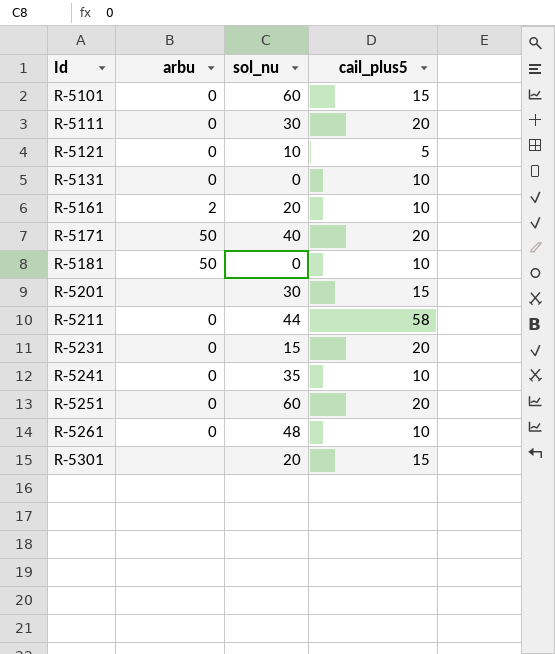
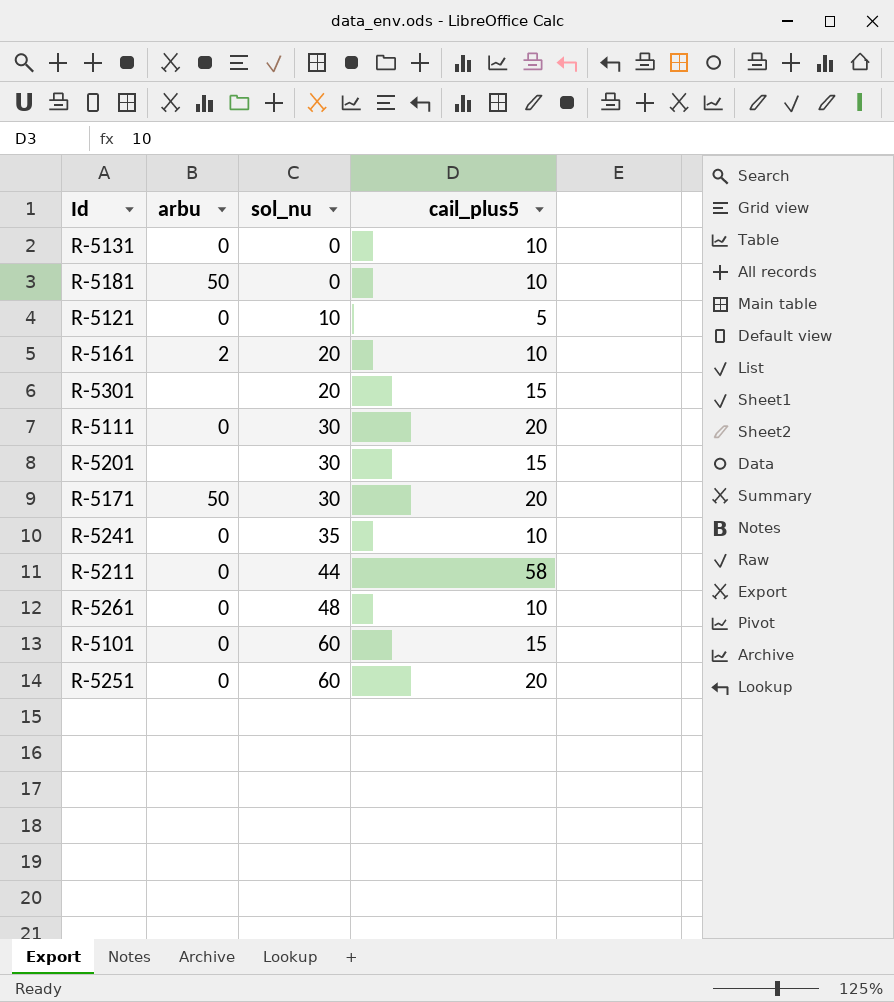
row order: Id ascending -> sol_nu ascending
row R-5231: 0 | 15 | 20 -> none
R-5171 | sol_nu: 40 -> 30

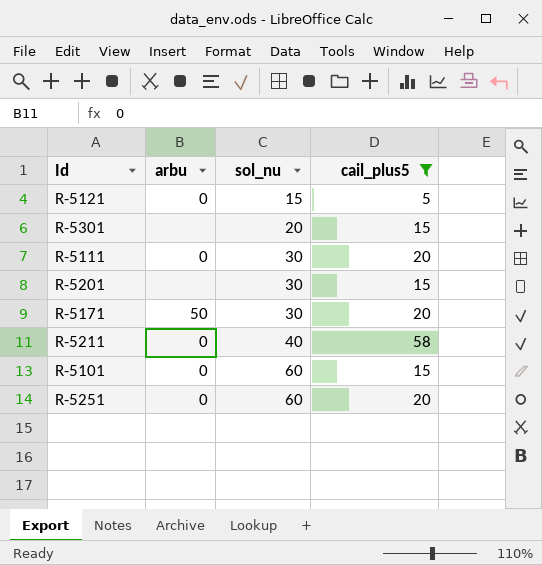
filter: none -> cail_plus5 != 10
R-5121 | sol_nu: 10 -> 15
R-5211 | sol_nu: 44 -> 40

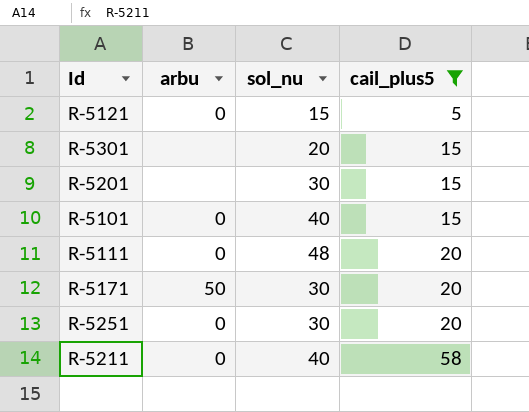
row order: sol_nu ascending -> cail_plus5 ascending
R-5101 | sol_nu: 60 -> 40
R-5111 | sol_nu: 30 -> 48
R-5251 | sol_nu: 60 -> 30

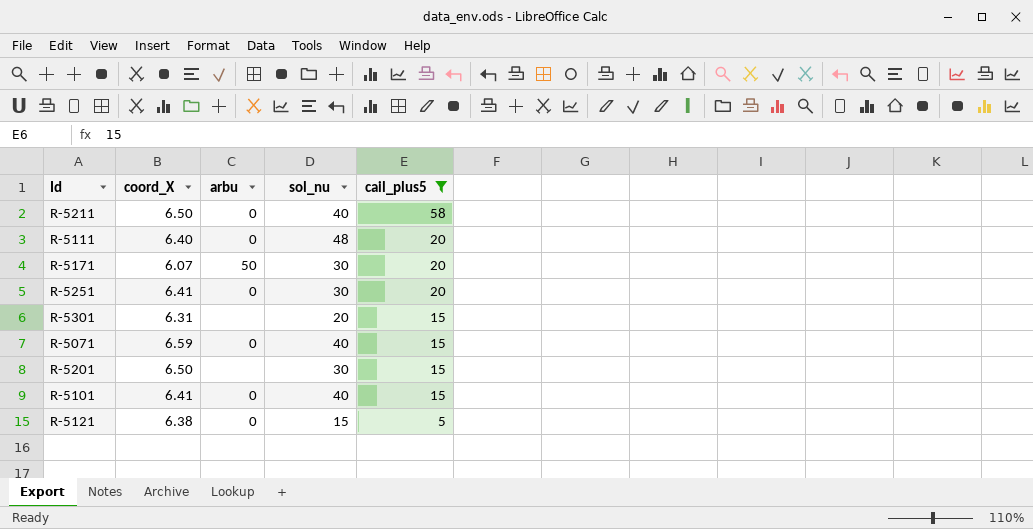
row order: cail_plus5 ascending -> cail_plus5 descending
column coord_X | position: none -> 2
row R-5071: none -> 6.59 | 0 | 40 | 15

